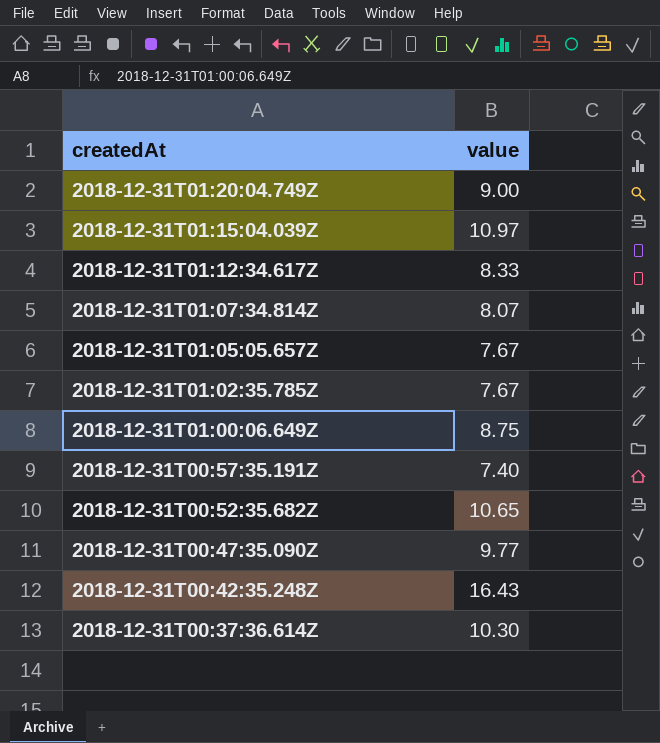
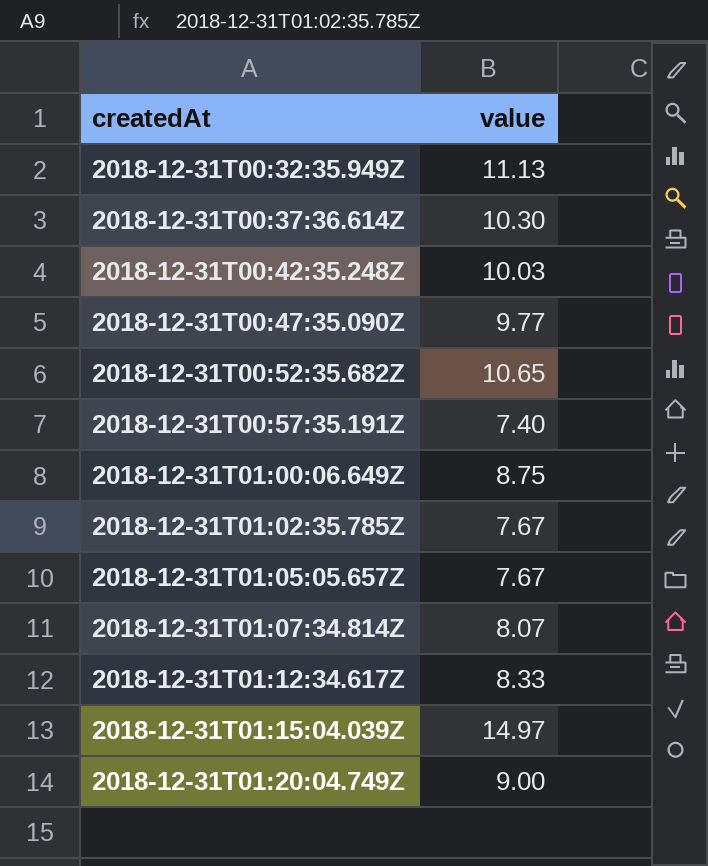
row order: createdAt descending -> createdAt ascending
row 2018-12-31T00:32:35.949Z: none -> 11.13
2018-12-31T00:42:35.248Z | value: 16.43 -> 10.03
2018-12-31T01:15:04.039Z | value: 10.97 -> 14.97

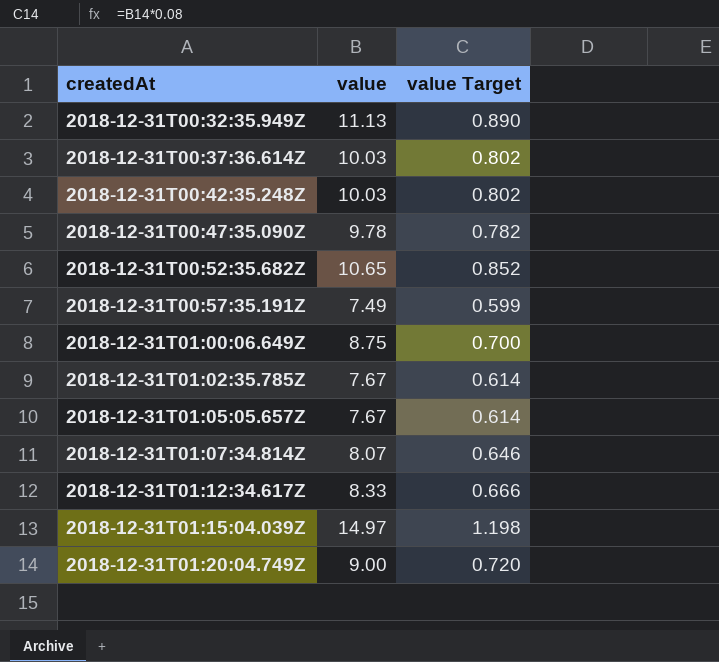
column value Target | formula: none -> [value] * 0.08
2018-12-31T00:37:36.614Z | value: 10.30 -> 10.03
2018-12-31T00:47:35.090Z | value: 9.77 -> 9.78
2018-12-31T00:57:35.191Z | value: 7.40 -> 7.49

